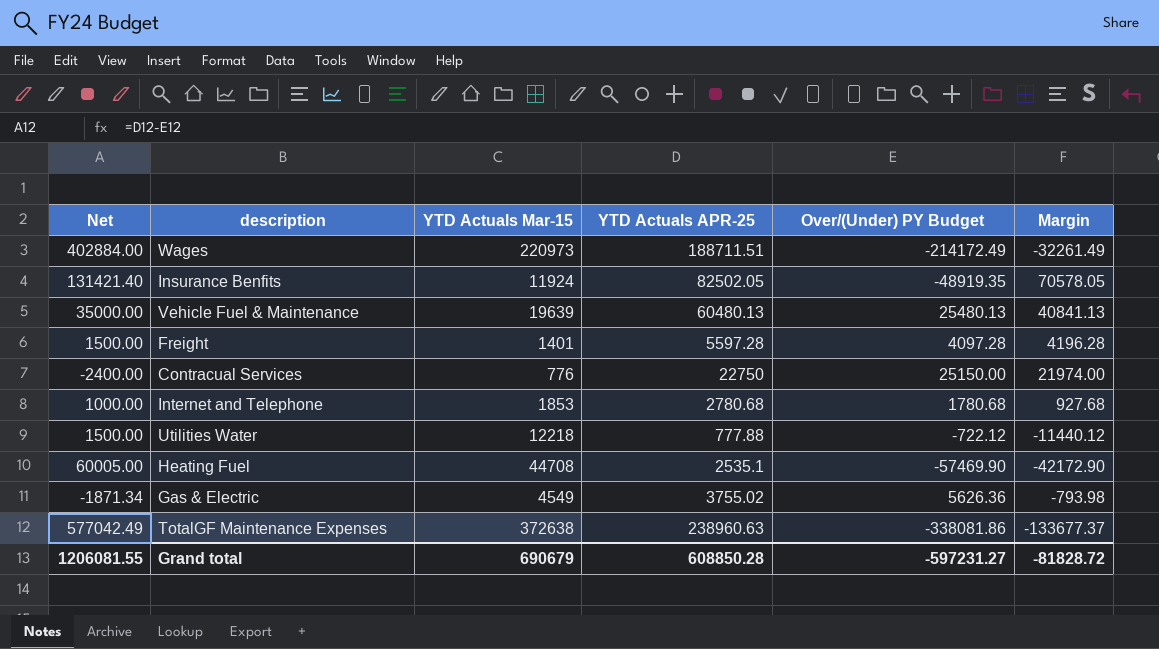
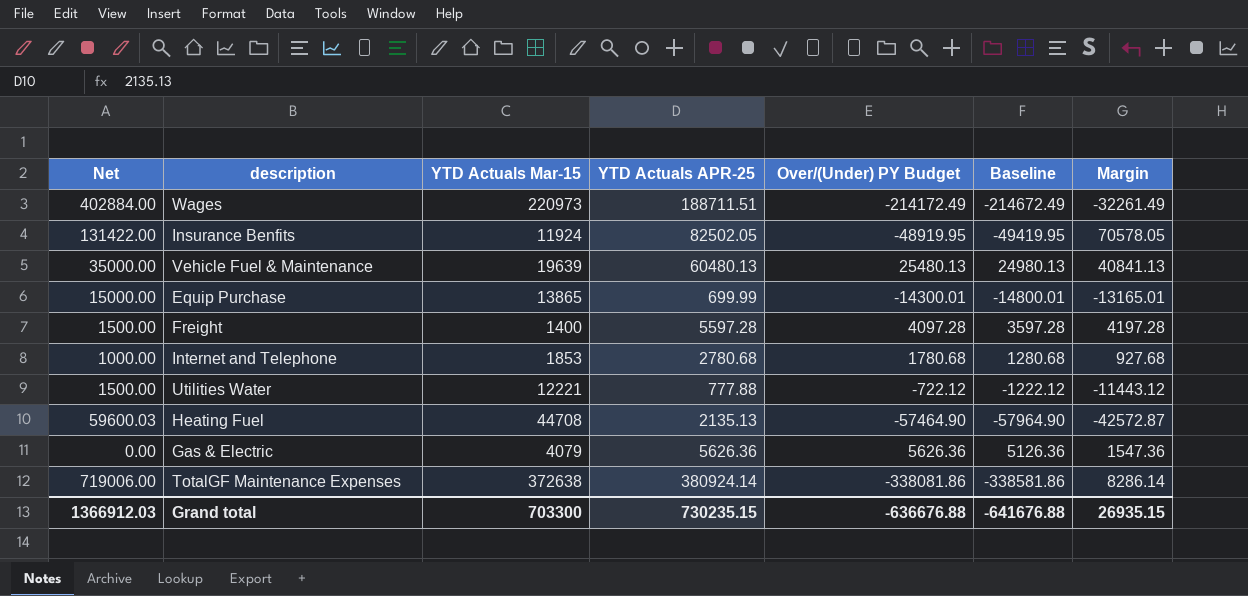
column Baseline | formula: none -> [Over/(Under) PY Budget] - 500
row Contracual Services: -2400.00 | 776 | 22750 | 25150.00 | 21974.00 -> none
Insurance Benfits | Net: 131421.40 -> 131422.00
Insurance Benfits | Over/(Under) PY Budget: -48919.35 -> -48919.95
row Equip Purchase: none -> 15000.00 | 13865 | 699.99 | -14300.01 | -14800.01 | -13165.01
Freight | YTD Actuals Mar-15: 1401 -> 1400
Freight | Margin: 4196.28 -> 4197.28
Utilities Water | YTD Actuals Mar-15: 12218 -> 12221
Utilities Water | Margin: -11440.12 -> -11443.12
Heating Fuel | Net: 60005.00 -> 59600.03
Heating Fuel | YTD Actuals APR-25: 2535.1 -> 2135.13
Heating Fuel | Over/(Under) PY Budget: -57469.90 -> -57464.90
Heating Fuel | Margin: -42172.90 -> -42572.87
Gas & Electric | Net: -1871.34 -> 0.00
Gas & Electric | YTD Actuals Mar-15: 4549 -> 4079
Gas & Electric | YTD Actuals APR-25: 3755.02 -> 5626.36
Gas & Electric | Margin: -793.98 -> 1547.36
TotalGF Maintenance Expenses | Net: 577042.49 -> 719006.00
TotalGF Maintenance Expenses | YTD Actuals APR-25: 238960.63 -> 380924.14
TotalGF Maintenance Expenses | Margin: -133677.37 -> 8286.14
Grand total | Net: 1206081.55 -> 1366912.03
Grand total | YTD Actuals Mar-15: 690679 -> 703300
Grand total | YTD Actuals APR-25: 608850.28 -> 730235.15
Grand total | Over/(Under) PY Budget: -597231.27 -> -636676.88
Grand total | Margin: -81828.72 -> 26935.15

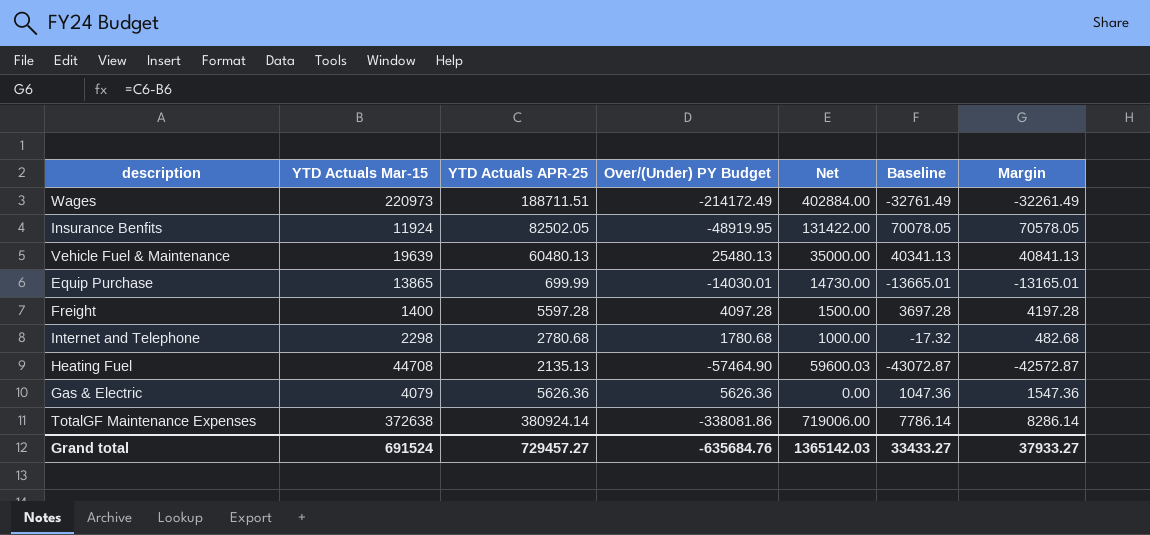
column Net | position: 1 -> 5
column Baseline | formula: [Over/(Under) PY Budget] - 500 -> [Margin] - 500
row Utilities Water: 1500.00 | 12221 | 777.88 | -722.12 | -1222.12 | -11443.12 -> none
Equip Purchase | Over/(Under) PY Budget: -14300.01 -> -14030.01
Equip Purchase | Net: 15000.00 -> 14730.00
Internet and Telephone | YTD Actuals Mar-15: 1853 -> 2298
Internet and Telephone | Margin: 927.68 -> 482.68
Grand total | YTD Actuals Mar-15: 703300 -> 691524
Grand total | YTD Actuals APR-25: 730235.15 -> 729457.27
Grand total | Over/(Under) PY Budget: -636676.88 -> -635684.76
Grand total | Net: 1366912.03 -> 1365142.03
Grand total | Baseline: -641676.88 -> 33433.27
Grand total | Margin: 26935.15 -> 37933.27

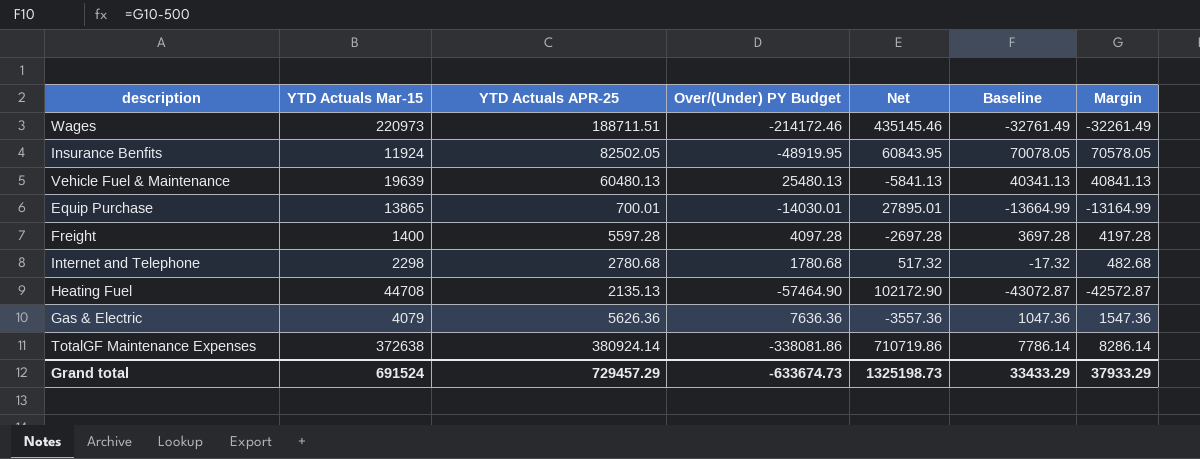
column Net | formula: [YTD Actuals APR-25] - [Over/(Under) PY Budget] -> [YTD Actuals Mar-15] - [Over/(Under) PY Budget]
Wages | Over/(Under) PY Budget: -214172.49 -> -214172.46
Equip Purchase | YTD Actuals APR-25: 699.99 -> 700.01
Equip Purchase | Baseline: -13665.01 -> -13664.99
Equip Purchase | Margin: -13165.01 -> -13164.99
Gas & Electric | Over/(Under) PY Budget: 5626.36 -> 7636.36
Grand total | YTD Actuals APR-25: 729457.27 -> 729457.29
Grand total | Over/(Under) PY Budget: -635684.76 -> -633674.73
Grand total | Net: 1365142.03 -> 1325198.73
Grand total | Baseline: 33433.27 -> 33433.29
Grand total | Margin: 37933.27 -> 37933.29

